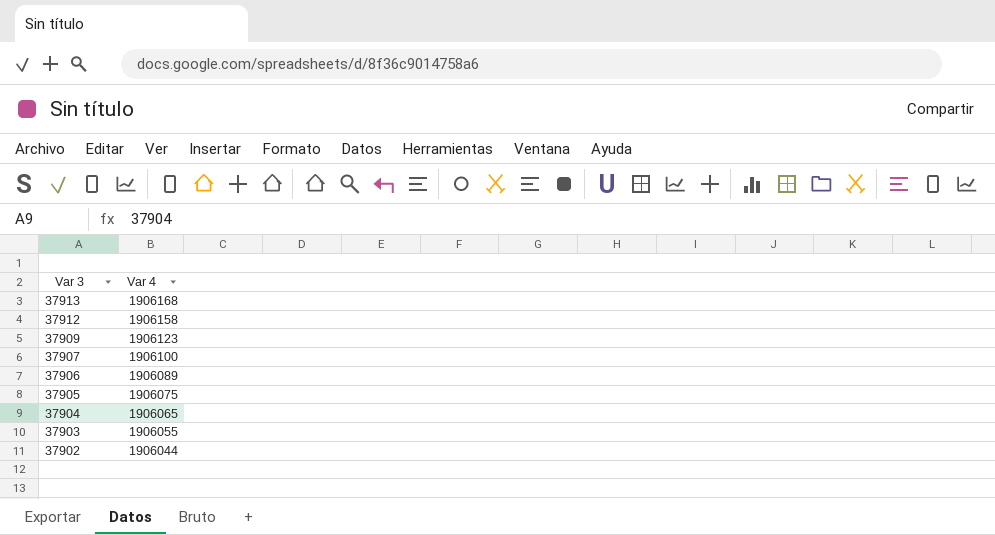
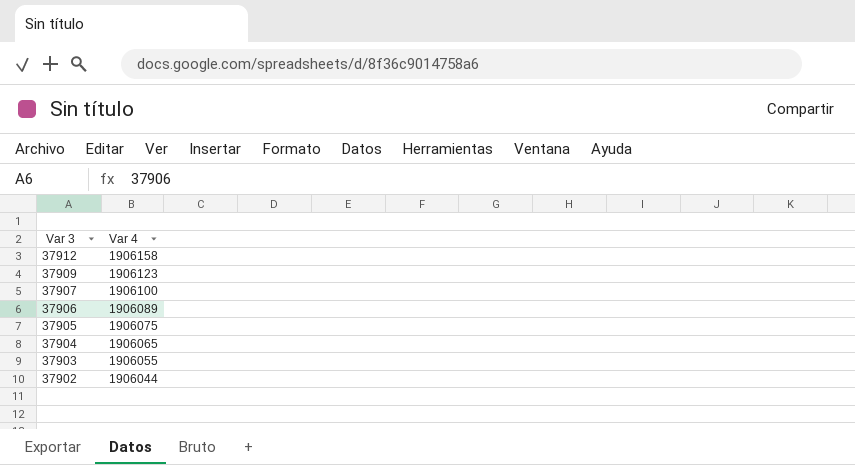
row 37913: 1906168 -> none

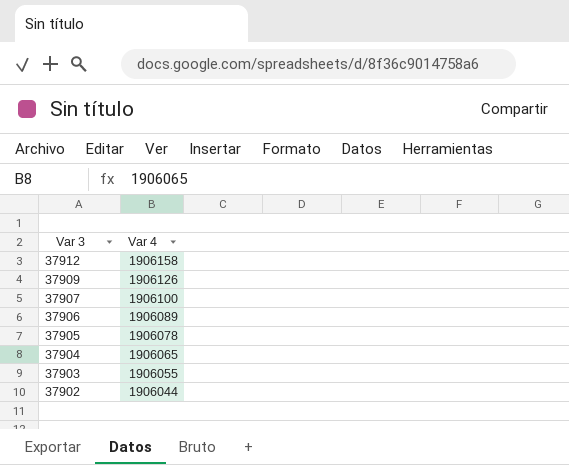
37909 | Var 4: 1906123 -> 1906126
37905 | Var 4: 1906075 -> 1906078

